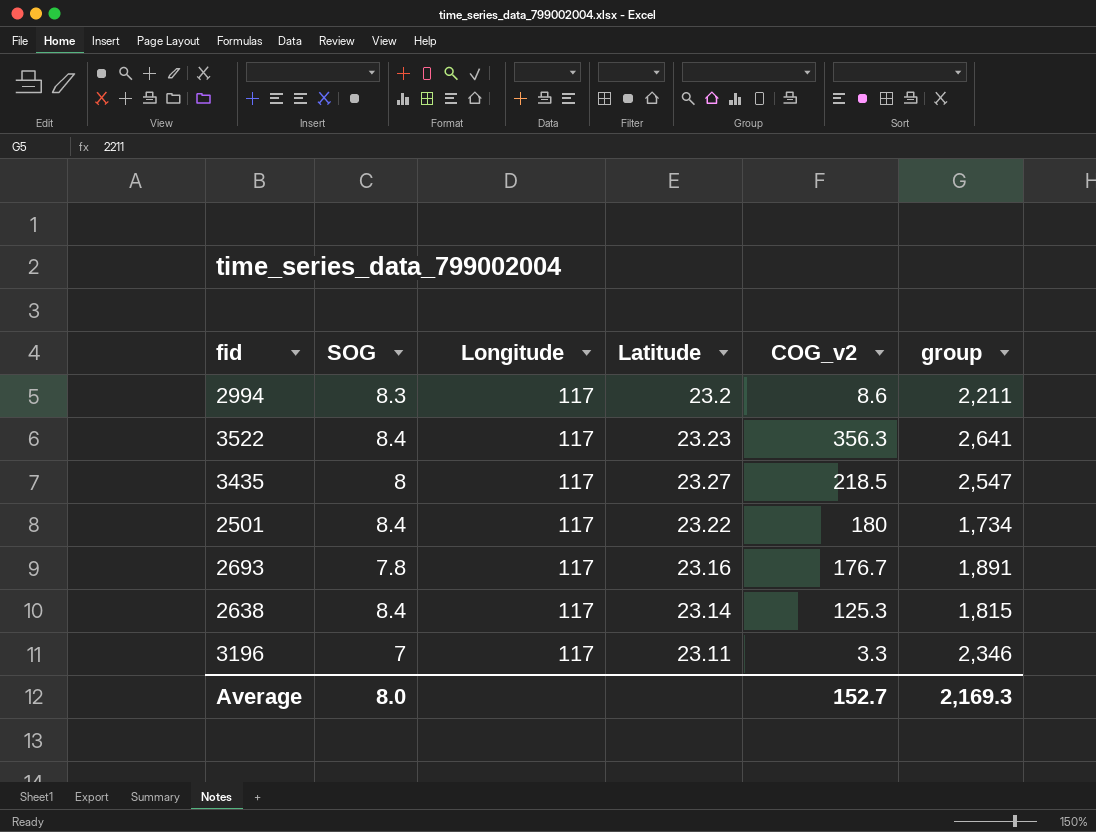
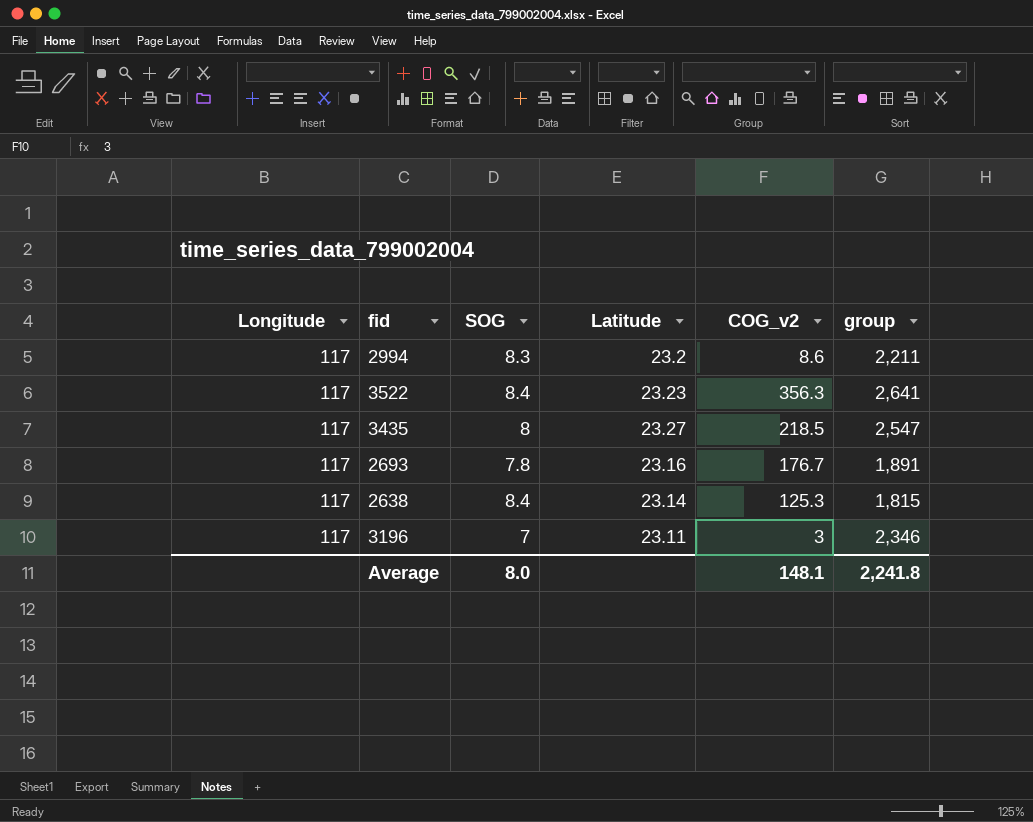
column Longitude | position: 3 -> 1
row 2501: 8.4 | 117 | 23.22 | 180 | 1,734 -> none
3196 | COG_v2: 3.3 -> 3
Average | COG_v2: 152.7 -> 148.1
Average | group: 2,169.3 -> 2,241.8

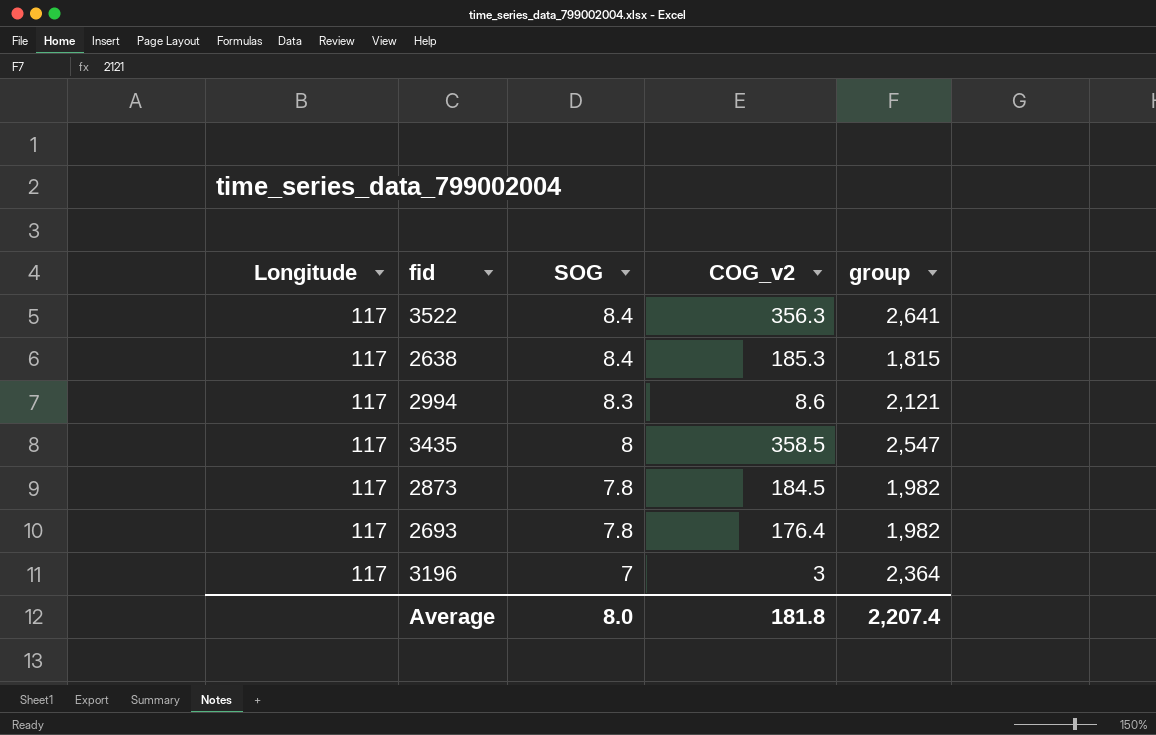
row order: none -> SOG descending
column Latitude | position: 4 -> none
2638 | COG_v2: 125.3 -> 185.3
2994 | group: 2,211 -> 2,121
3435 | COG_v2: 218.5 -> 358.5
row 2873: none -> 117 | 7.8 | 184.5 | 1,982
2693 | COG_v2: 176.7 -> 176.4
2693 | group: 1,891 -> 1,982
3196 | group: 2,346 -> 2,364
Average | COG_v2: 148.1 -> 181.8
Average | group: 2,241.8 -> 2,207.4

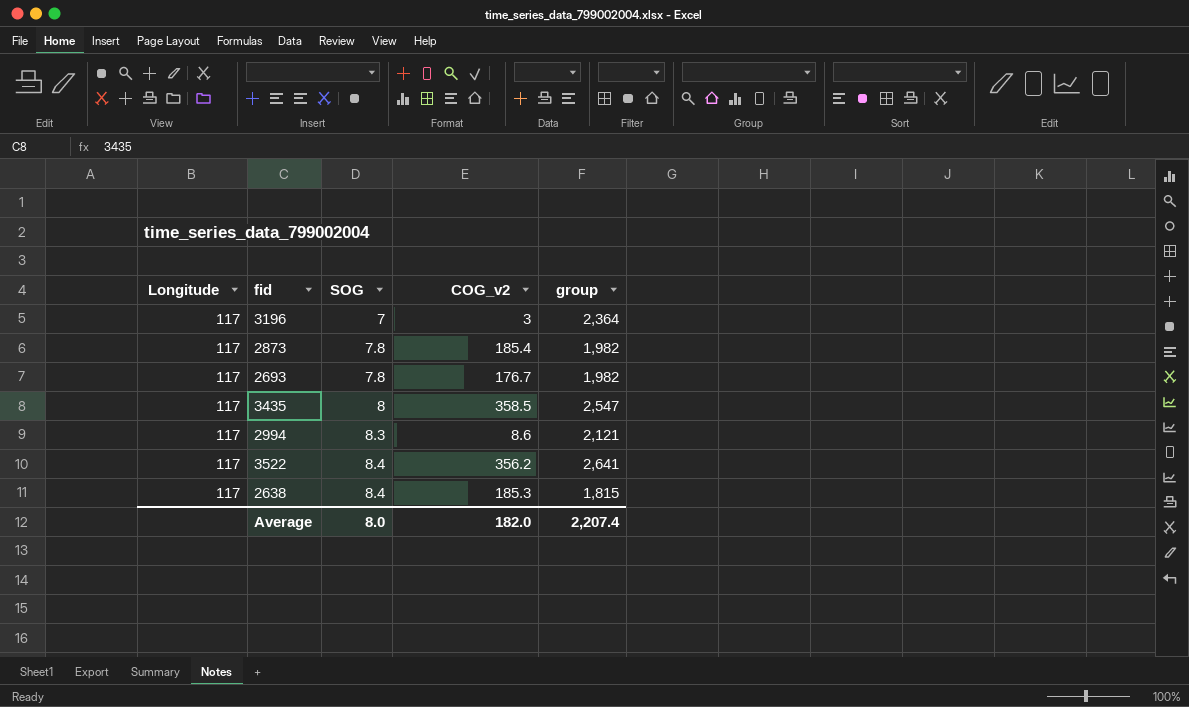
row order: SOG descending -> SOG ascending
2873 | COG_v2: 184.5 -> 185.4
2693 | COG_v2: 176.4 -> 176.7
3522 | COG_v2: 356.3 -> 356.2
Average | COG_v2: 181.8 -> 182.0

